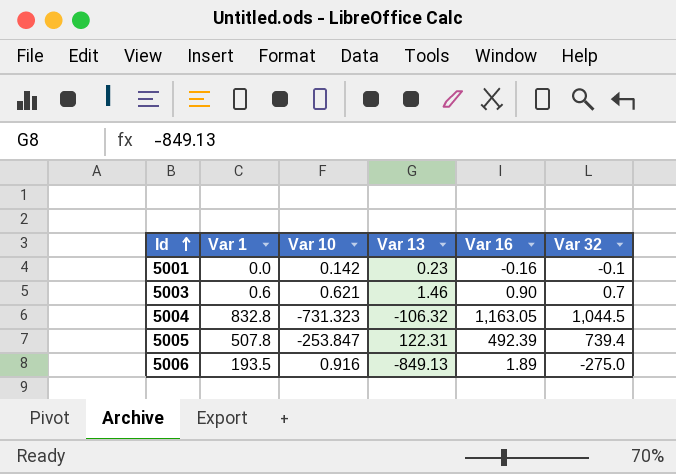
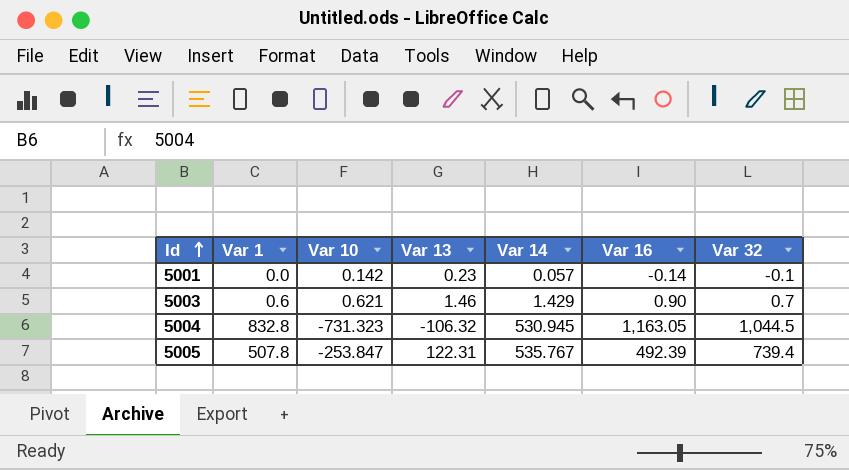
column Var 14 | position: none -> 5
row 5006: 193.5 | 0.916 | -849.13 | 1.89 | -275.0 -> none
5001 | Var 16: -0.16 -> -0.14

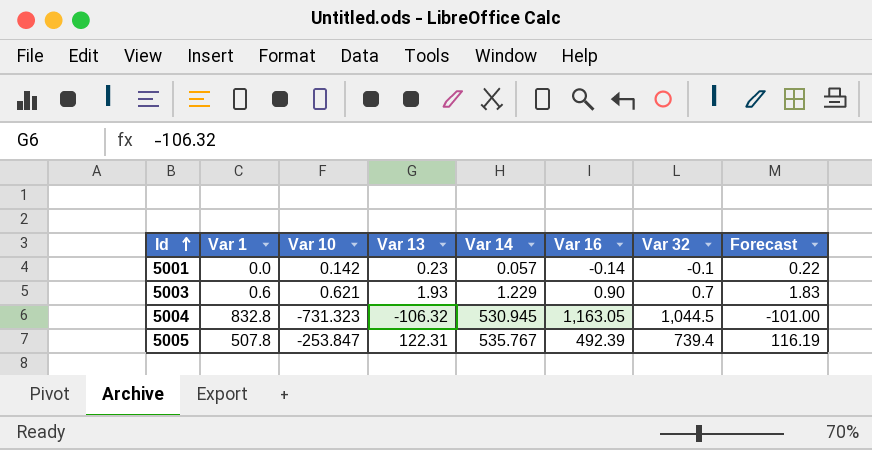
column Forecast | formula: none -> [Var 13] * 0.95
5003 | Var 13: 1.46 -> 1.93
5003 | Var 14: 1.429 -> 1.229

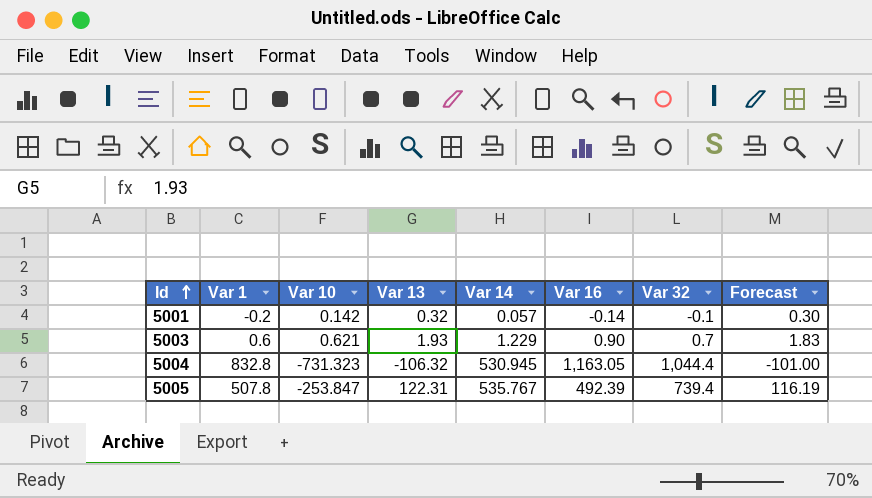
5001 | Var 1: 0.0 -> -0.2
5001 | Var 13: 0.23 -> 0.32
5001 | Forecast: 0.22 -> 0.30
5004 | Var 32: 1,044.5 -> 1,044.4

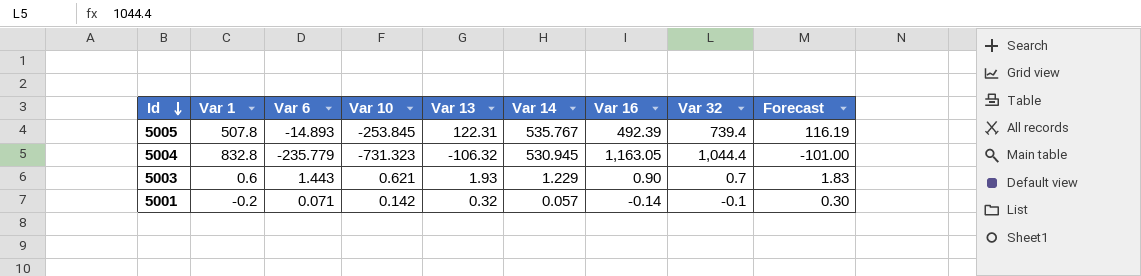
row order: Id ascending -> Id descending
column Var 6 | position: none -> 3
5005 | Var 10: -253.847 -> -253.845

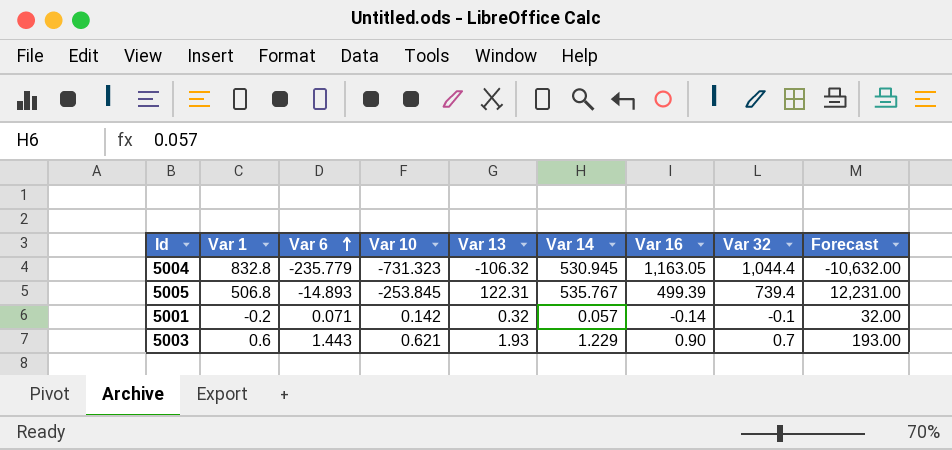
row order: Id descending -> Var 6 ascending
column Forecast | formula: [Var 13] * 0.95 -> [Var 13] * 100
5005 | Var 1: 507.8 -> 506.8
5005 | Var 16: 492.39 -> 499.39

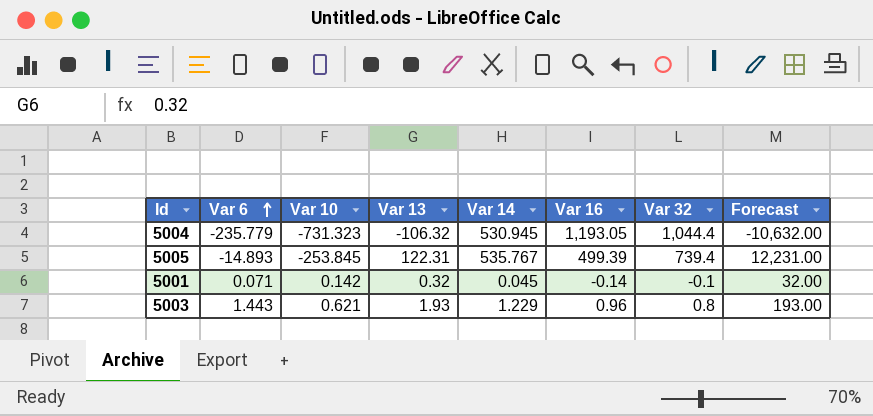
column Var 1 | position: 2 -> none
5004 | Var 16: 1,163.05 -> 1,193.05
5001 | Var 14: 0.057 -> 0.045
5003 | Var 16: 0.90 -> 0.96
5003 | Var 32: 0.7 -> 0.8

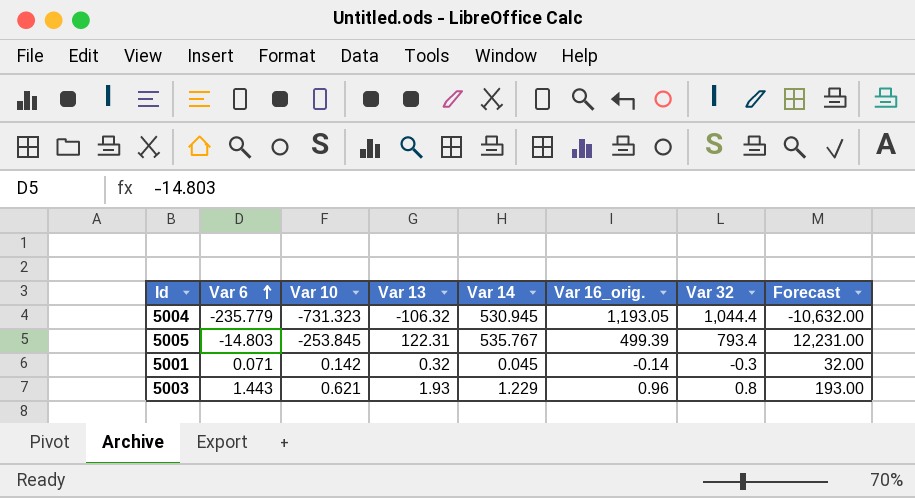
column name: Var 16 -> Var 16_orig.
5005 | Var 6: -14.893 -> -14.803
5005 | Var 32: 739.4 -> 793.4
5001 | Var 32: -0.1 -> -0.3

